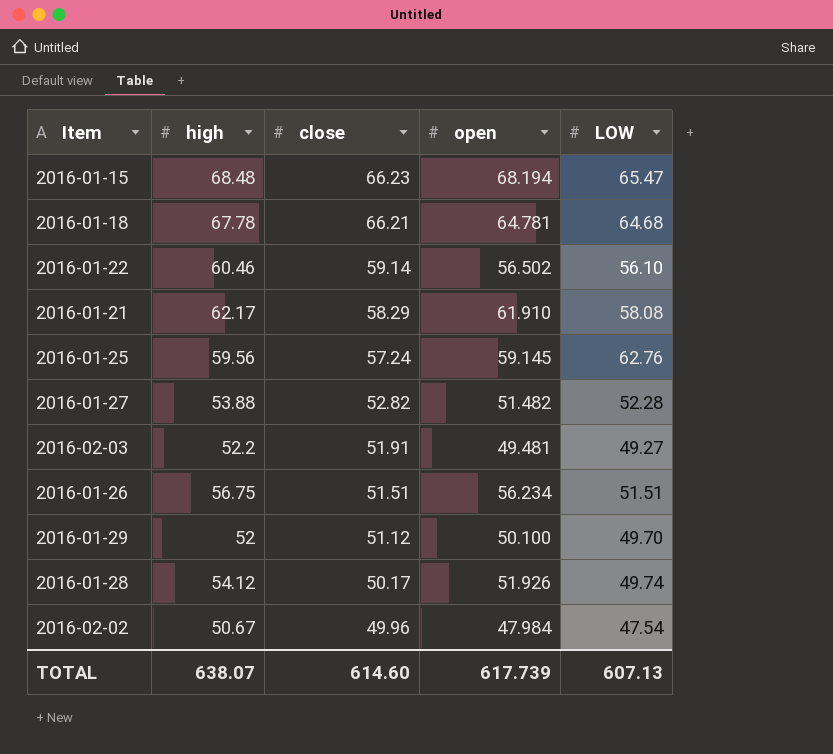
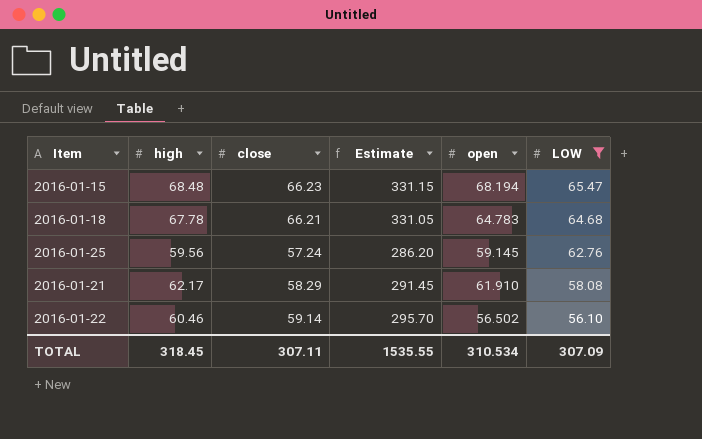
filter: none -> LOW >= 56.10
row order: close descending -> LOW descending
column Estimate | formula: none -> [close] * 5
2016-01-18 | open: 64.781 -> 64.783
TOTAL | high: 638.07 -> 318.45
TOTAL | close: 614.60 -> 307.11
TOTAL | open: 617.739 -> 310.534
TOTAL | LOW: 607.13 -> 307.09

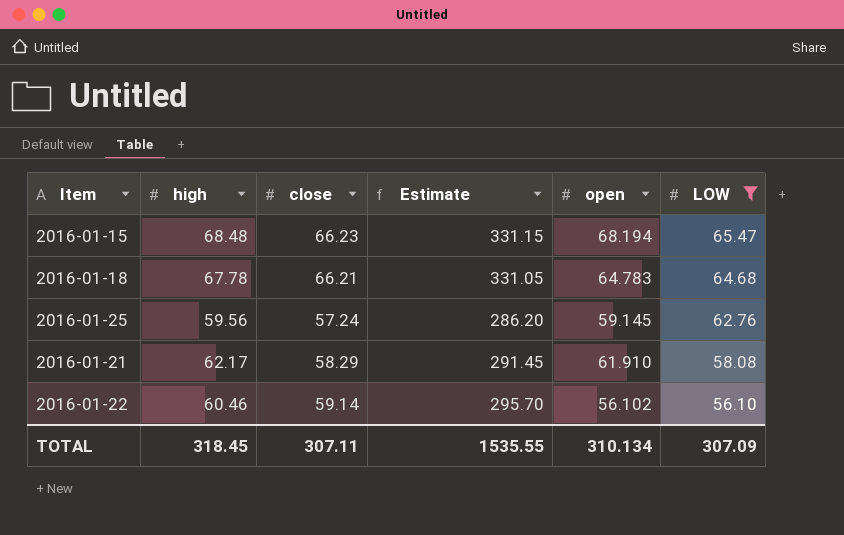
2016-01-22 | open: 56.502 -> 56.102
TOTAL | open: 310.534 -> 310.134

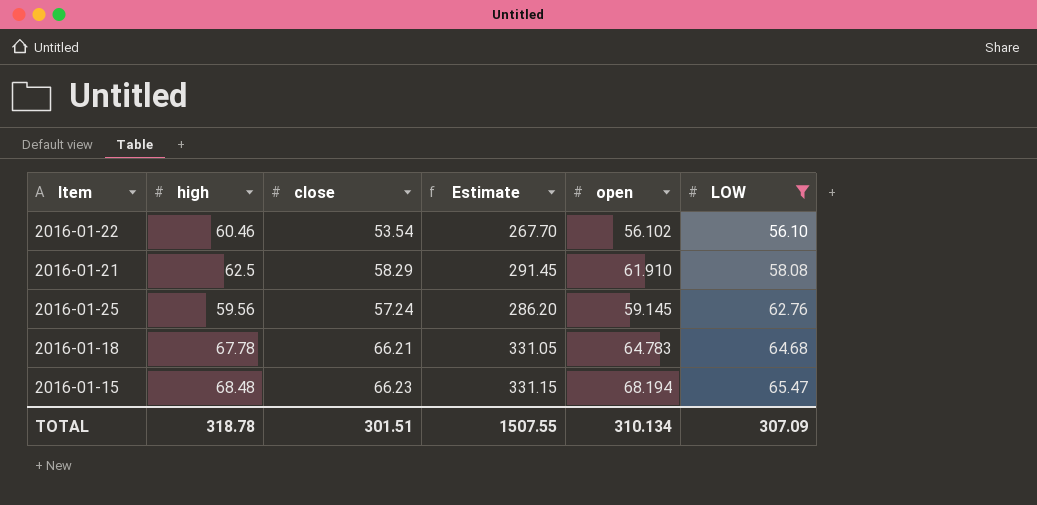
row order: LOW descending -> LOW ascending
2016-01-22 | close: 59.14 -> 53.54
2016-01-22 | Estimate: 295.70 -> 267.70
2016-01-21 | high: 62.17 -> 62.5
TOTAL | high: 318.45 -> 318.78
TOTAL | close: 307.11 -> 301.51
TOTAL | Estimate: 1535.55 -> 1507.55

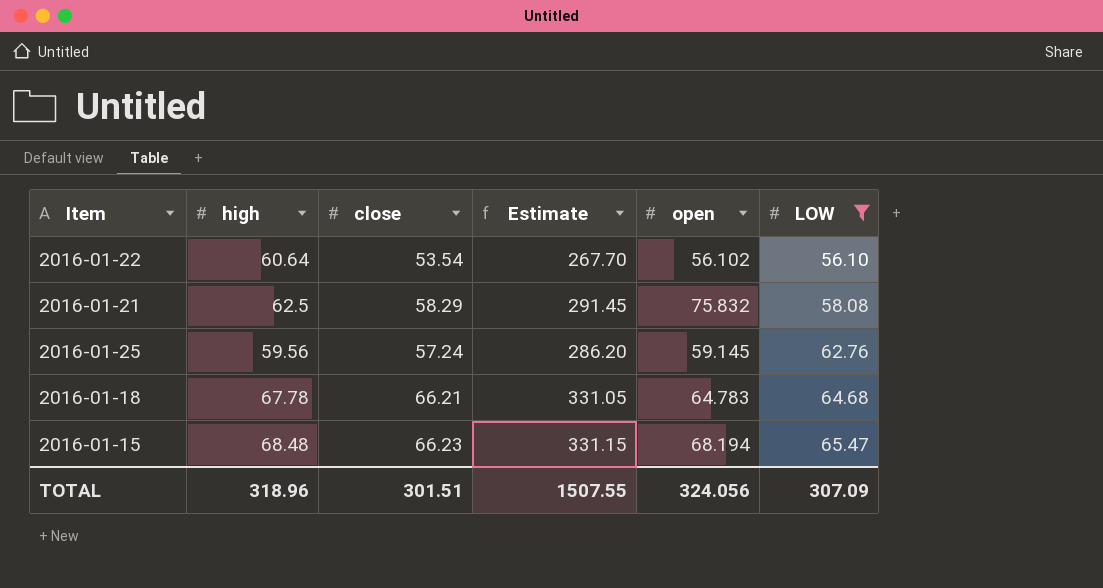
2016-01-22 | high: 60.46 -> 60.64
2016-01-21 | open: 61.910 -> 75.832
TOTAL | high: 318.78 -> 318.96
TOTAL | open: 310.134 -> 324.056

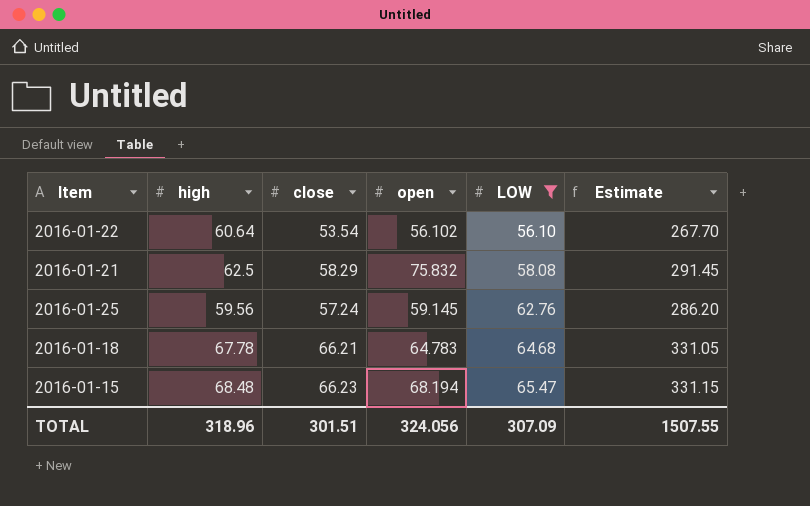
column Estimate | position: 4 -> 6

